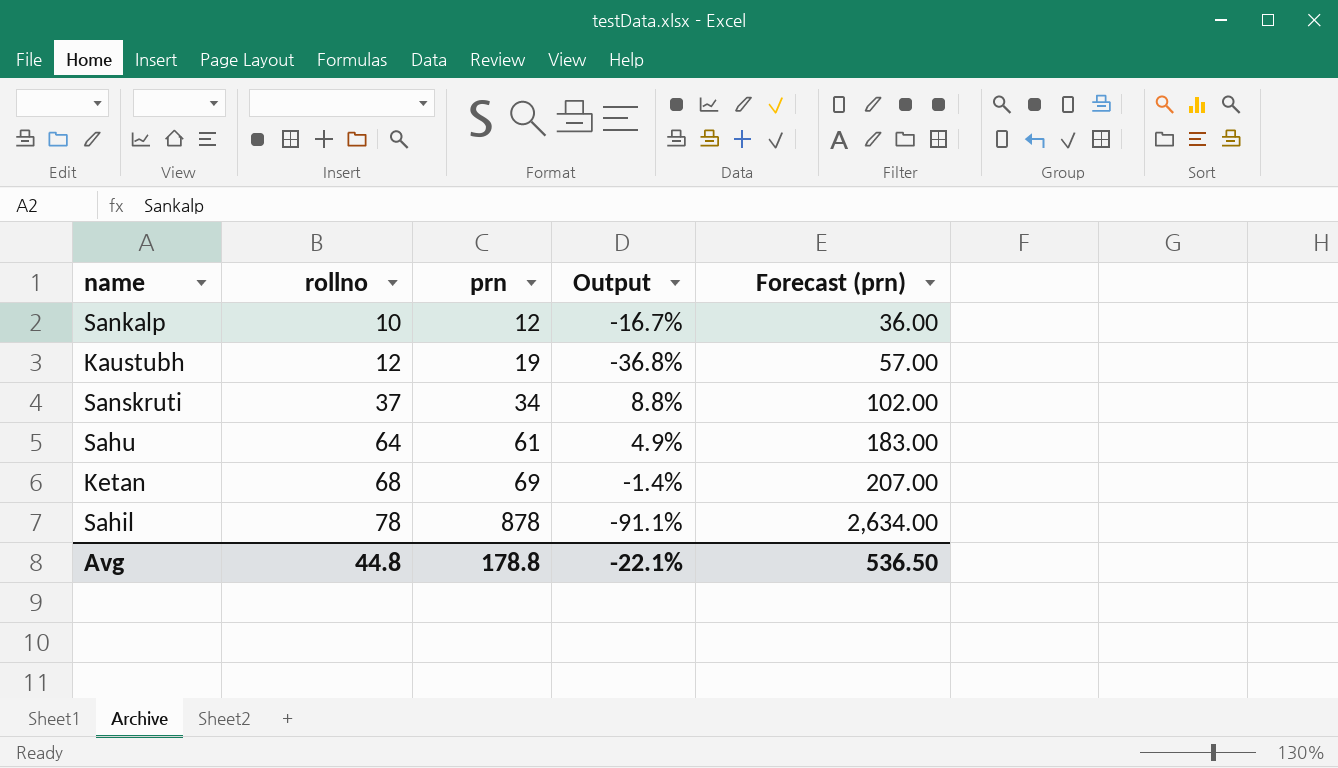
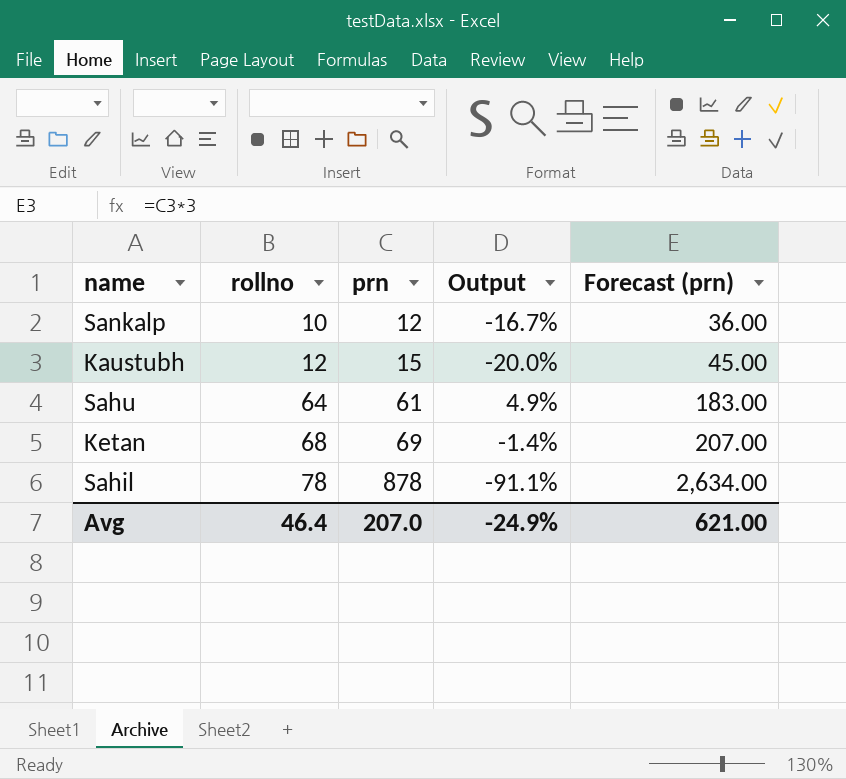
row Sanskruti: 37 | 34 | 8.8% | 102.00 -> none
Kaustubh | prn: 19 -> 15
Kaustubh | Output: -36.8% -> -20.0%
Kaustubh | Forecast (prn): 57.00 -> 45.00
Avg | rollno: 44.8 -> 46.4
Avg | prn: 178.8 -> 207.0
Avg | Output: -22.1% -> -24.9%
Avg | Forecast (prn): 536.50 -> 621.00

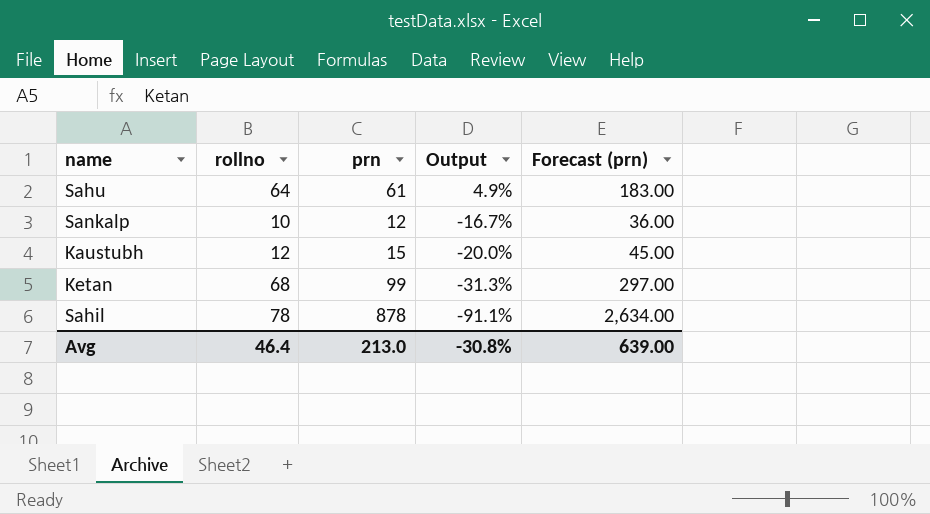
row order: rollno ascending -> Output descending
Ketan | prn: 69 -> 99
Ketan | Output: -1.4% -> -31.3%
Ketan | Forecast (prn): 207.00 -> 297.00
Avg | prn: 207.0 -> 213.0
Avg | Output: -24.9% -> -30.8%
Avg | Forecast (prn): 621.00 -> 639.00

